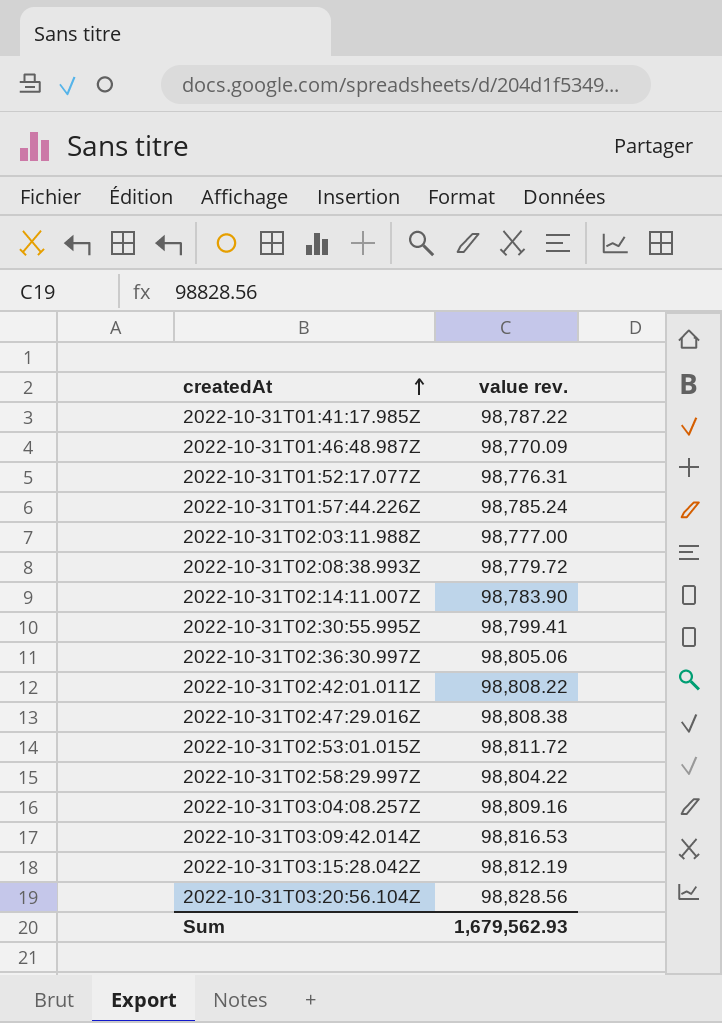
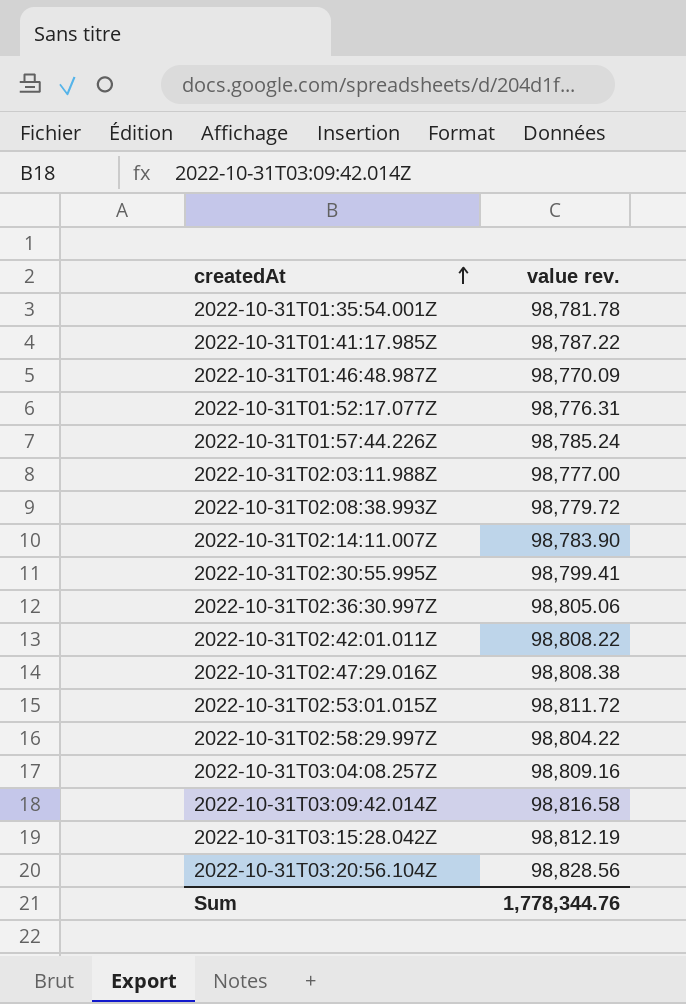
row 2022-10-31T01:35:54.001Z: none -> 98,781.78
2022-10-31T03:09:42.014Z | value rev.: 98,816.53 -> 98,816.58
Sum | value rev.: 1,679,562.93 -> 1,778,344.76

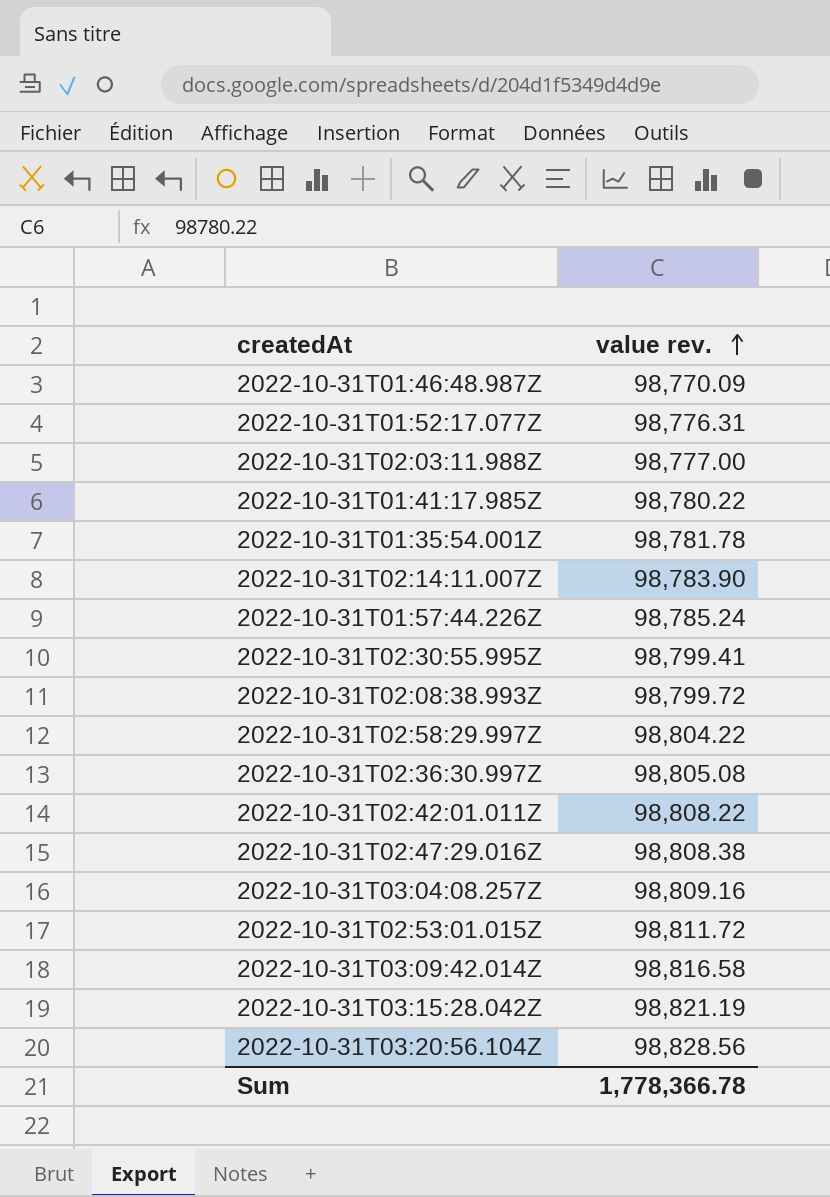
row order: createdAt ascending -> value rev. ascending
2022-10-31T01:41:17.985Z | value rev.: 98,787.22 -> 98,780.22
2022-10-31T02:08:38.993Z | value rev.: 98,779.72 -> 98,799.72
2022-10-31T02:36:30.997Z | value rev.: 98,805.06 -> 98,805.08
2022-10-31T03:15:28.042Z | value rev.: 98,812.19 -> 98,821.19
Sum | value rev.: 1,778,344.76 -> 1,778,366.78

